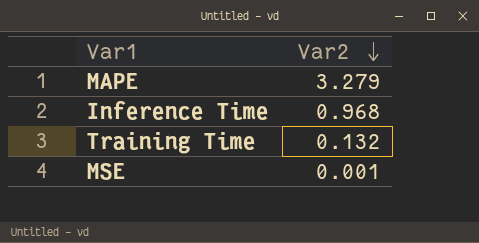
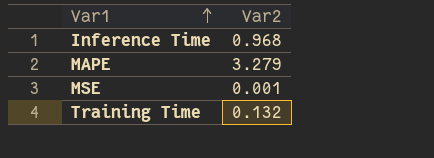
row order: Var2 descending -> Var1 ascending

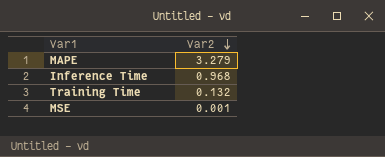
row order: Var1 ascending -> Var2 descending

